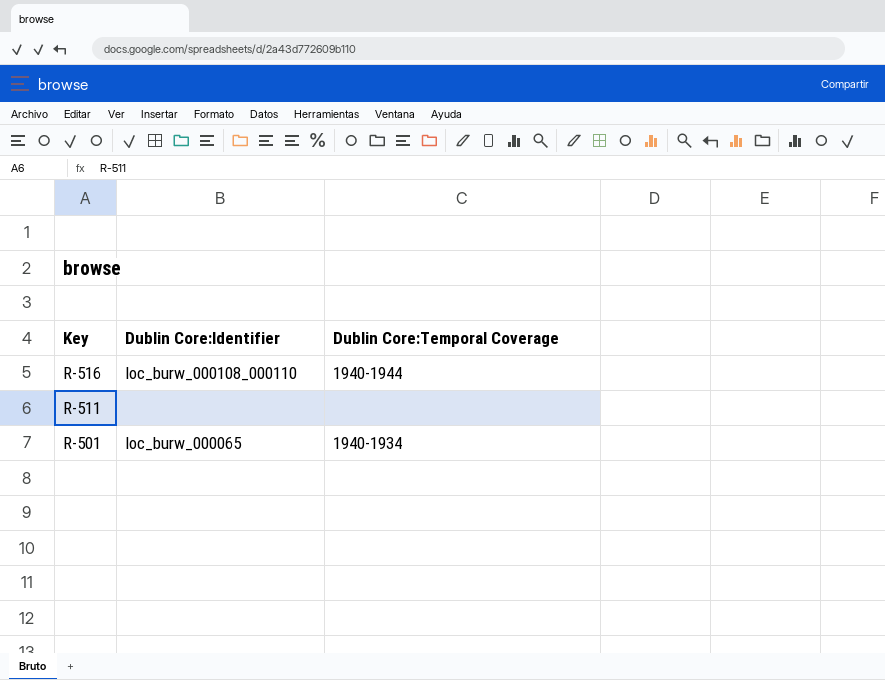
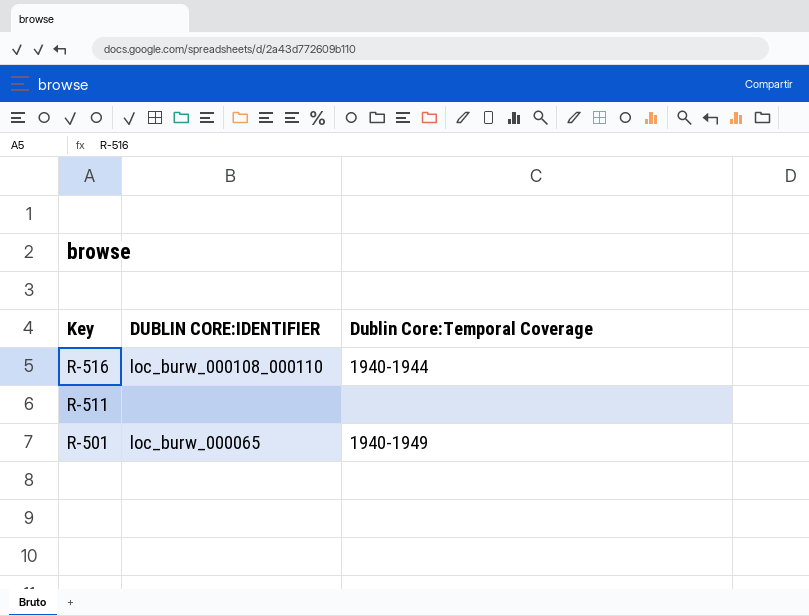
column name: Dublin Core:Identifier -> DUBLIN CORE:IDENTIFIER
R-501 | Dublin Core:Temporal Coverage: 1940-1934 -> 1940-1949

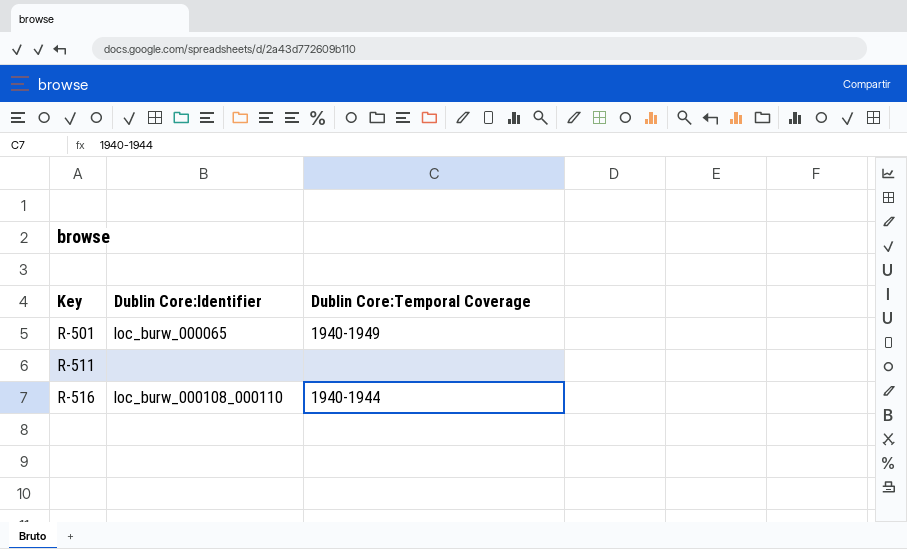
row order: Key descending -> Key ascending
column name: DUBLIN CORE:IDENTIFIER -> Dublin Core:Identifier

